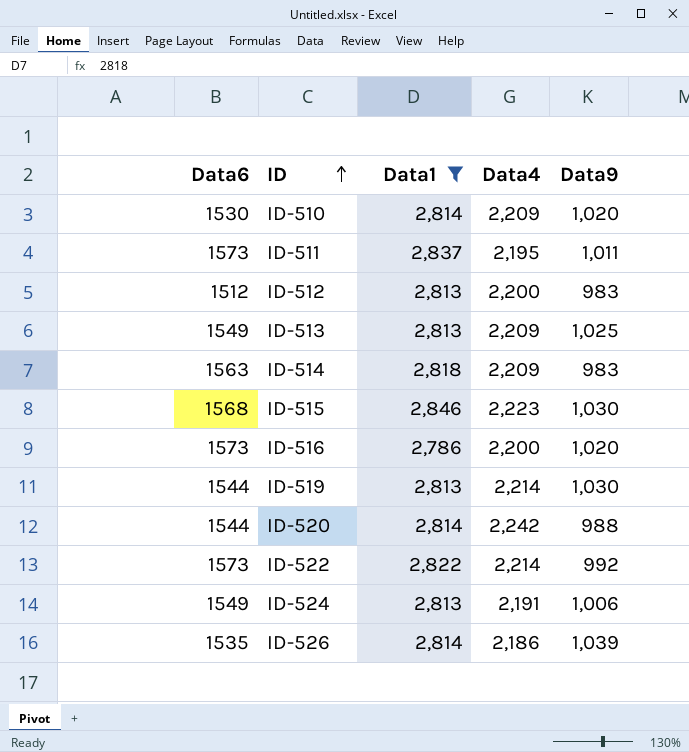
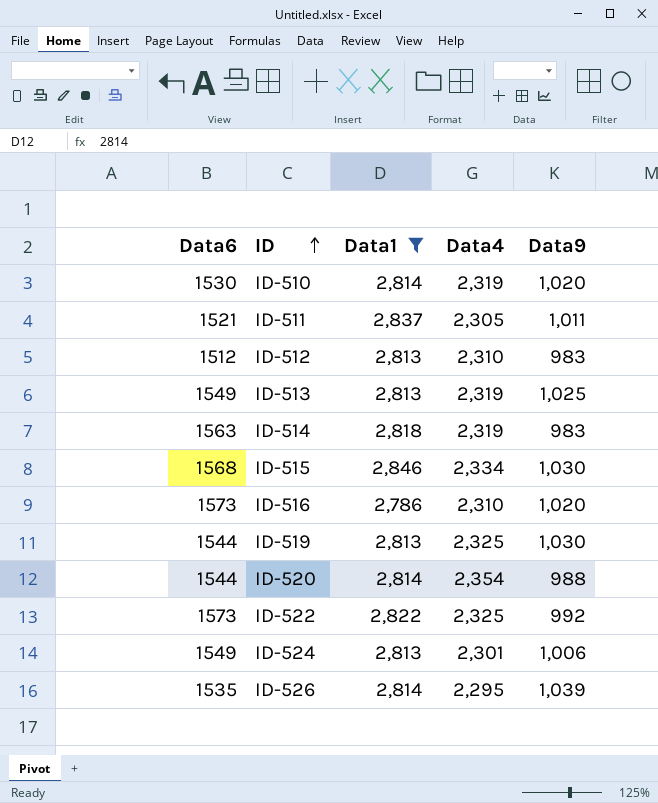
ID-510 | Data4: 2,209 -> 2,319
ID-511 | Data6: 1573 -> 1521
ID-511 | Data4: 2,195 -> 2,305
ID-512 | Data4: 2,200 -> 2,310
ID-513 | Data4: 2,209 -> 2,319
ID-514 | Data4: 2,209 -> 2,319
ID-515 | Data4: 2,223 -> 2,334
ID-516 | Data4: 2,200 -> 2,310
ID-519 | Data4: 2,214 -> 2,325
ID-520 | Data4: 2,242 -> 2,354
ID-522 | Data4: 2,214 -> 2,325
ID-524 | Data4: 2,191 -> 2,301
ID-526 | Data4: 2,186 -> 2,295

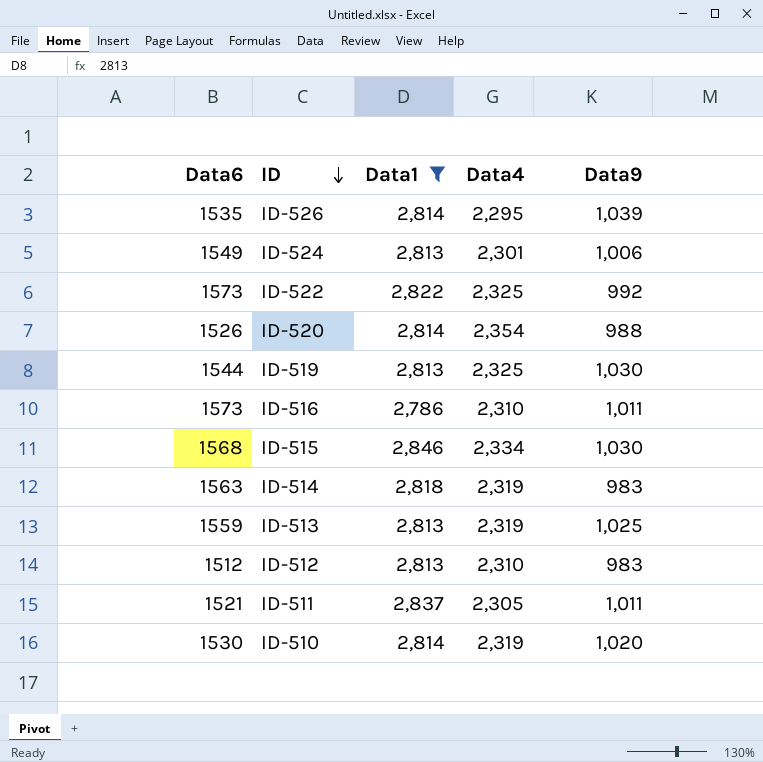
row order: ID ascending -> ID descending
ID-520 | Data6: 1544 -> 1526
ID-516 | Data9: 1,020 -> 1,011
ID-513 | Data6: 1549 -> 1559

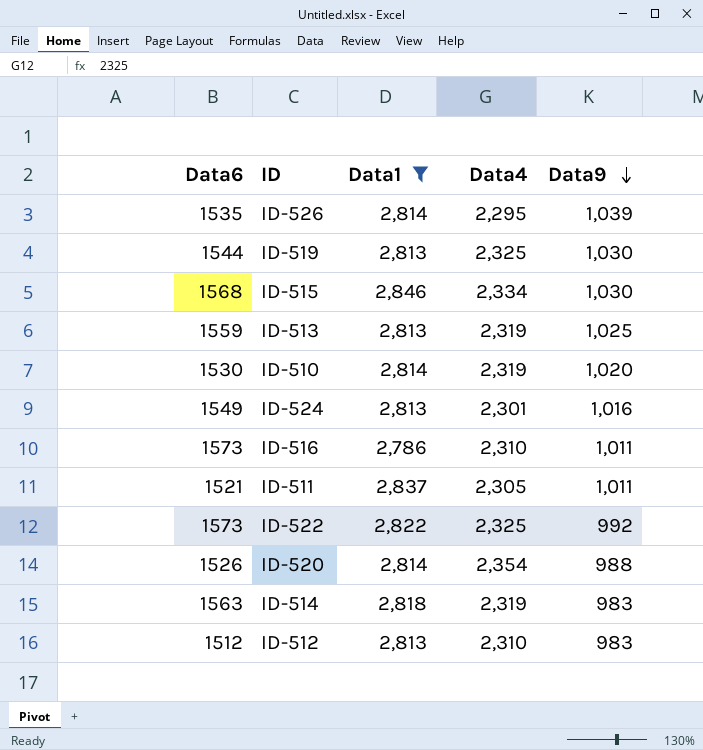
row order: ID descending -> Data9 descending
ID-524 | Data9: 1,006 -> 1,016

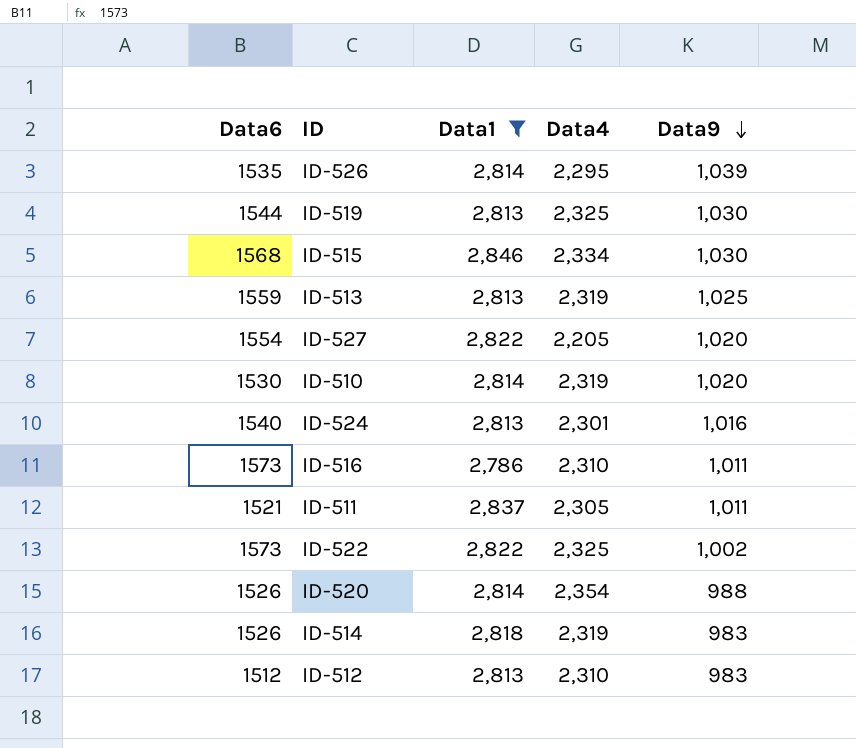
row ID-527: none -> 1554 | 2,822 | 2,205 | 1,020
ID-524 | Data6: 1549 -> 1540
ID-522 | Data9: 992 -> 1,002
ID-514 | Data6: 1563 -> 1526

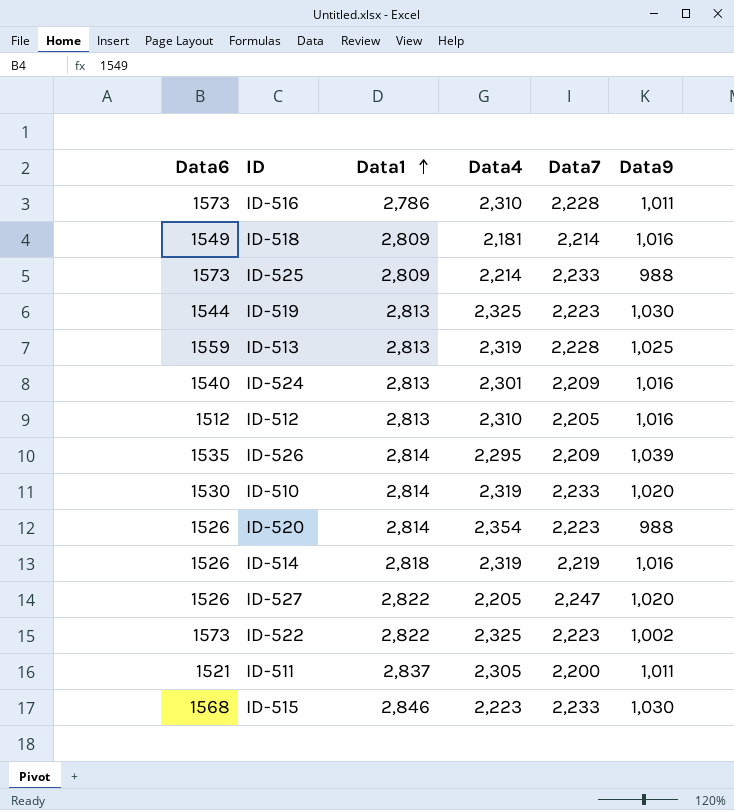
filter: Data1 != 2,809 -> none
row order: Data9 descending -> Data1 ascending
column Data7 | position: none -> 5
ID-512 | Data9: 983 -> 1,016
ID-514 | Data9: 983 -> 1,016
ID-527 | Data6: 1554 -> 1526
ID-515 | Data4: 2,334 -> 2,223

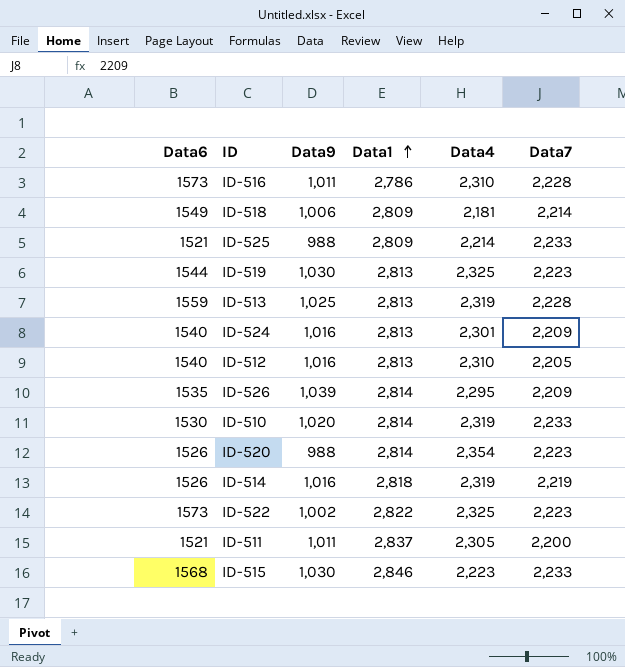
column Data9 | position: 6 -> 3
row ID-527: 1526 | 2,822 | 2,205 | 2,247 | 1,020 -> none
ID-518 | Data9: 1,016 -> 1,006
ID-525 | Data6: 1573 -> 1521
ID-512 | Data6: 1512 -> 1540

